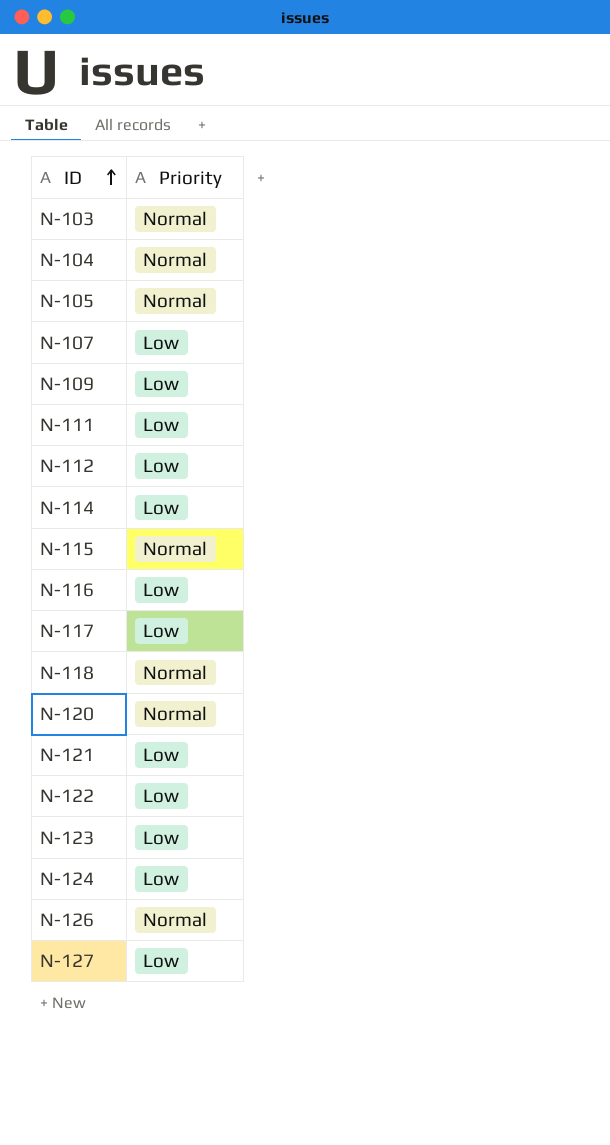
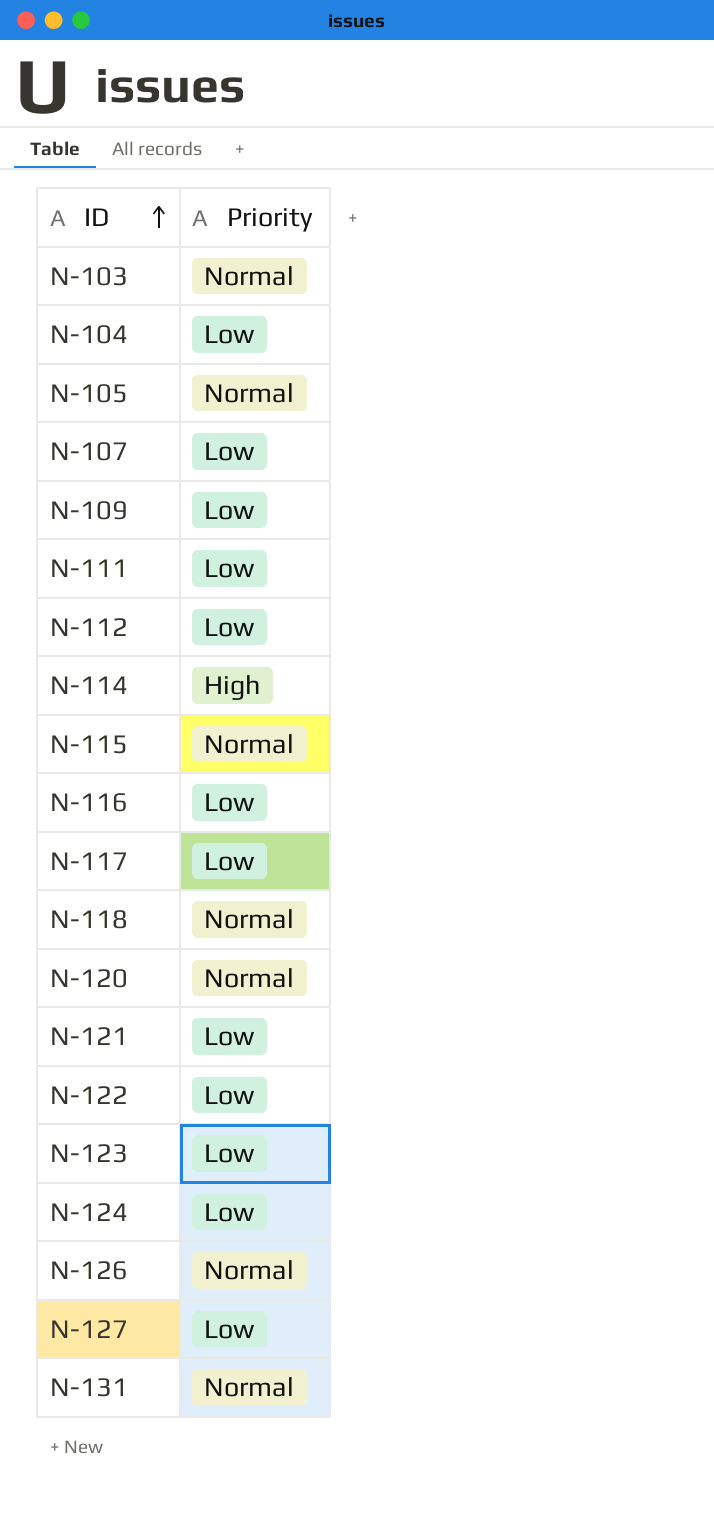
N-104 | Priority: Normal -> Low
N-114 | Priority: Low -> High
row N-131: none -> Normal

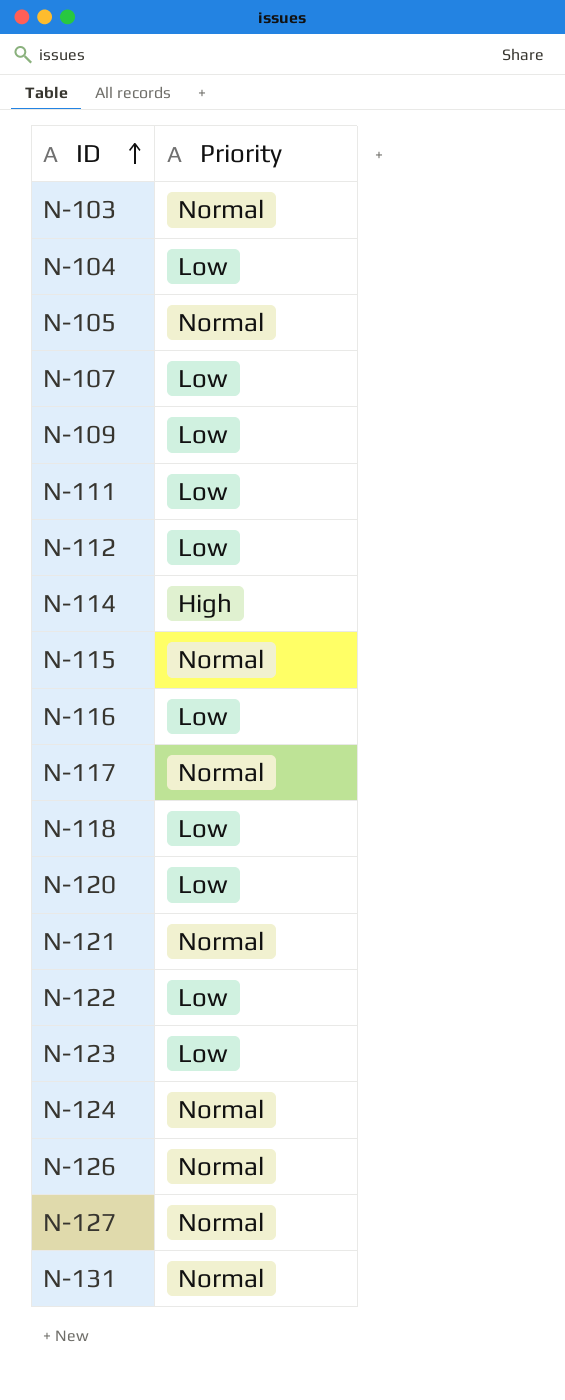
N-117 | Priority: Low -> Normal
N-118 | Priority: Normal -> Low
N-120 | Priority: Normal -> Low
N-121 | Priority: Low -> Normal
N-124 | Priority: Low -> Normal
N-127 | Priority: Low -> Normal

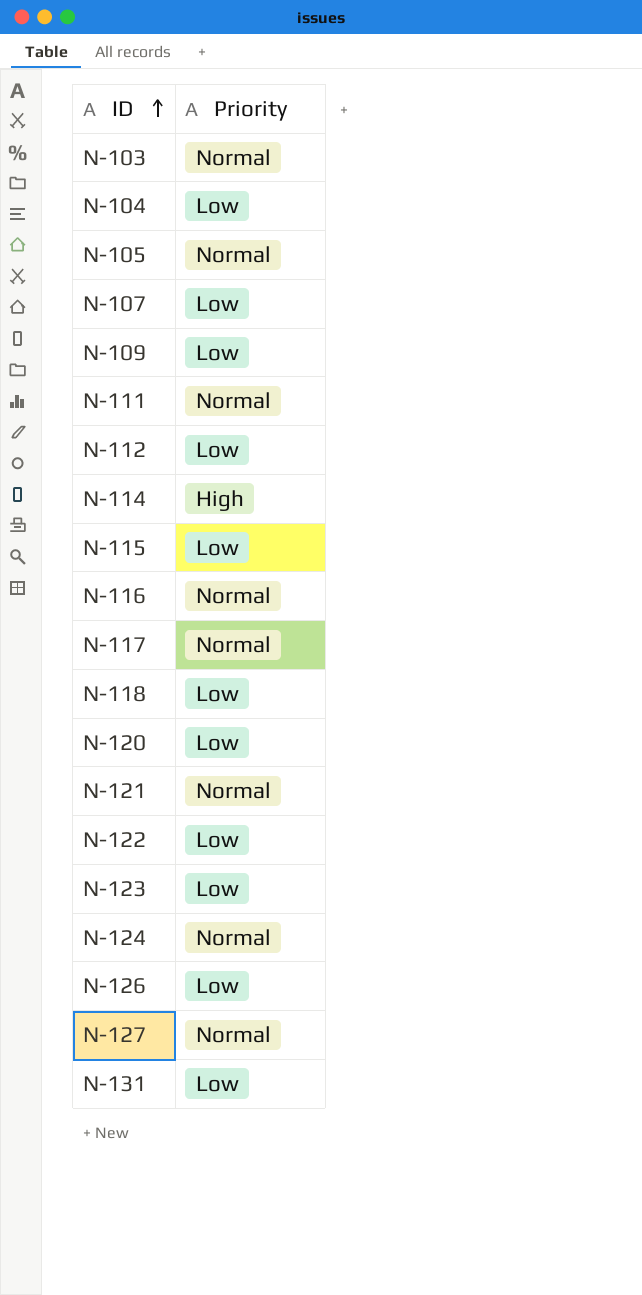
N-111 | Priority: Low -> Normal
N-115 | Priority: Normal -> Low
N-116 | Priority: Low -> Normal
N-126 | Priority: Normal -> Low
N-131 | Priority: Normal -> Low

